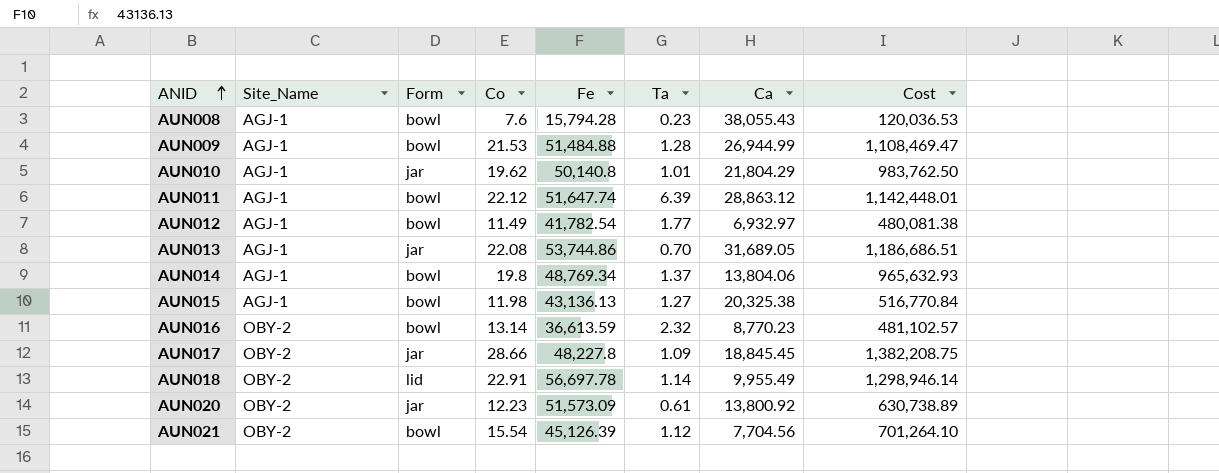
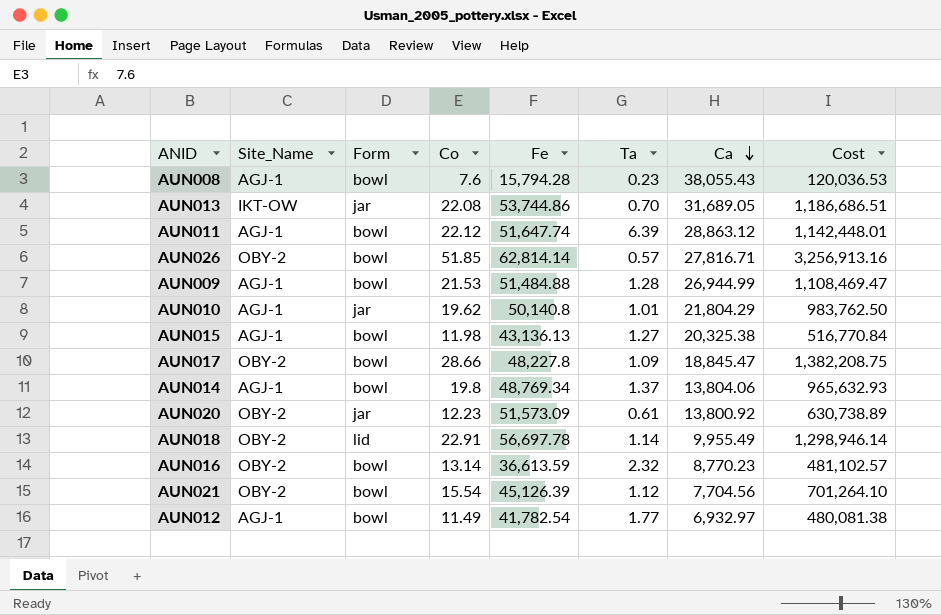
row order: ANID ascending -> Ca descending
AUN013 | Site_Name: AGJ-1 -> IKT-OW
row AUN026: none -> OBY-2 | bowl | 51.85 | 62,814.14 | 0.57 | 27,816.71 | 3,256,913.16
AUN017 | Form: jar -> bowl
AUN017 | Ca: 18,845.45 -> 18,845.47

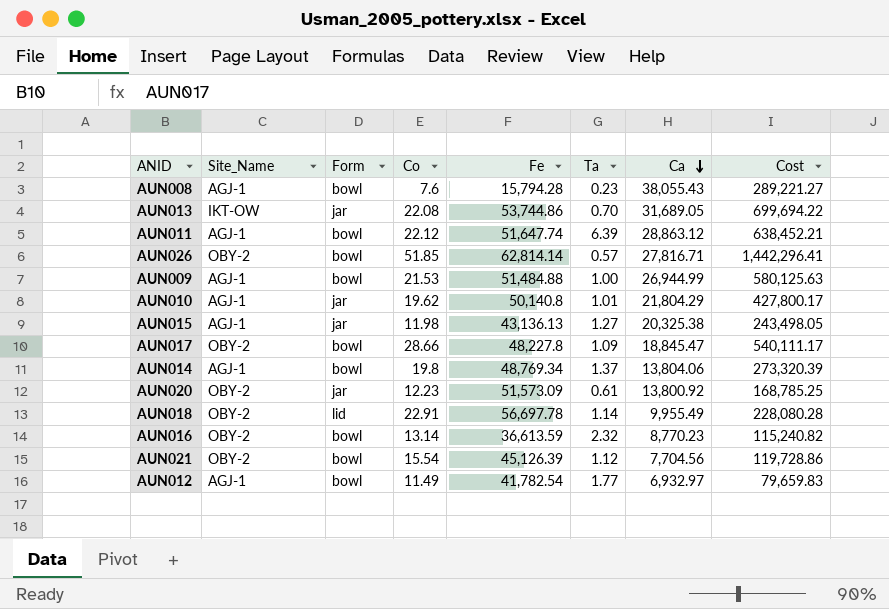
column Cost | formula: [Co] * [Fe] -> [Co] * [Ca]
AUN009 | Ta: 1.28 -> 1.00
AUN015 | Form: bowl -> jar

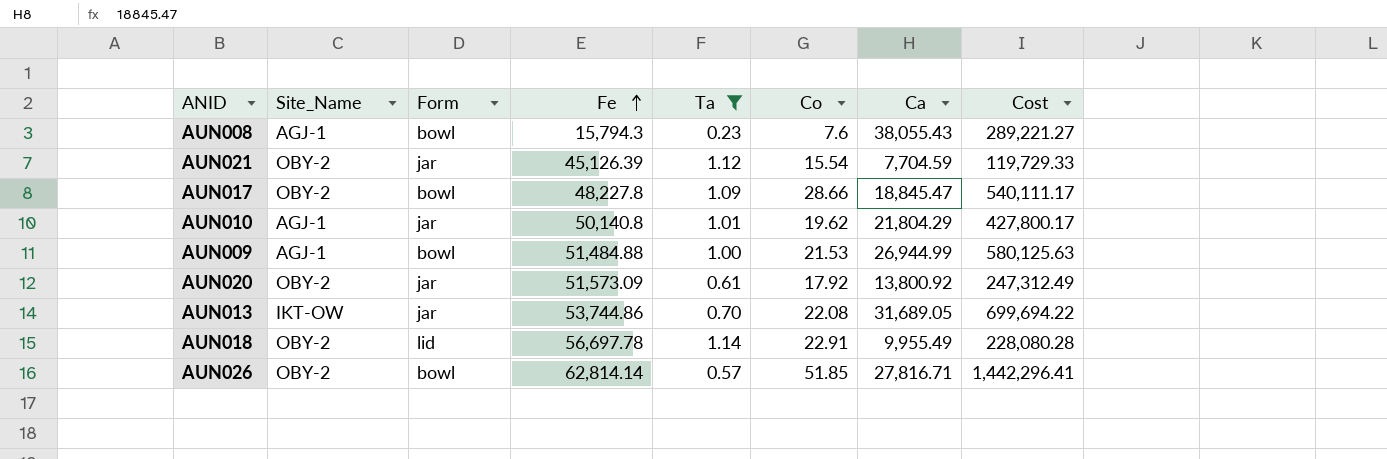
filter: none -> Ta <= 1.14
row order: Ca descending -> Fe ascending
column Co | position: 4 -> 6
AUN008 | Fe: 15,794.28 -> 15,794.3
AUN021 | Form: bowl -> jar
AUN021 | Ca: 7,704.56 -> 7,704.59
AUN021 | Cost: 119,728.86 -> 119,729.33
AUN020 | Co: 12.23 -> 17.92
AUN020 | Cost: 168,785.25 -> 247,312.49

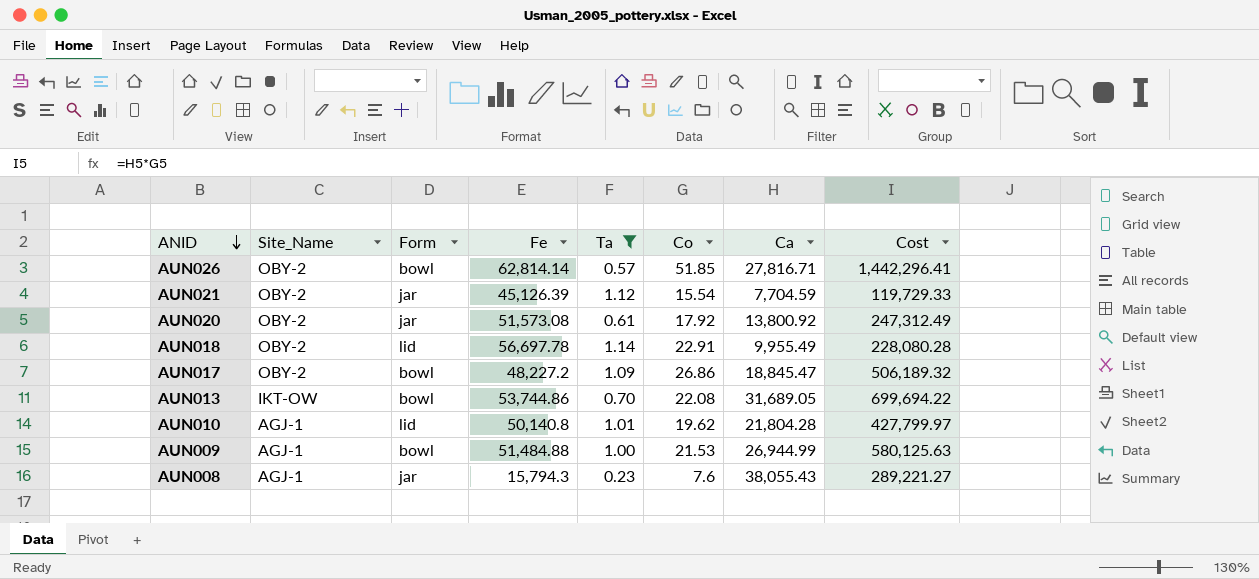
row order: Fe ascending -> ANID descending
AUN020 | Fe: 51,573.09 -> 51,573.08
AUN017 | Fe: 48,227.8 -> 48,227.2
AUN017 | Co: 28.66 -> 26.86
AUN017 | Cost: 540,111.17 -> 506,189.32
AUN013 | Form: jar -> bowl
AUN010 | Form: jar -> lid
AUN010 | Ca: 21,804.29 -> 21,804.28
AUN010 | Cost: 427,800.17 -> 427,799.97
AUN008 | Form: bowl -> jar

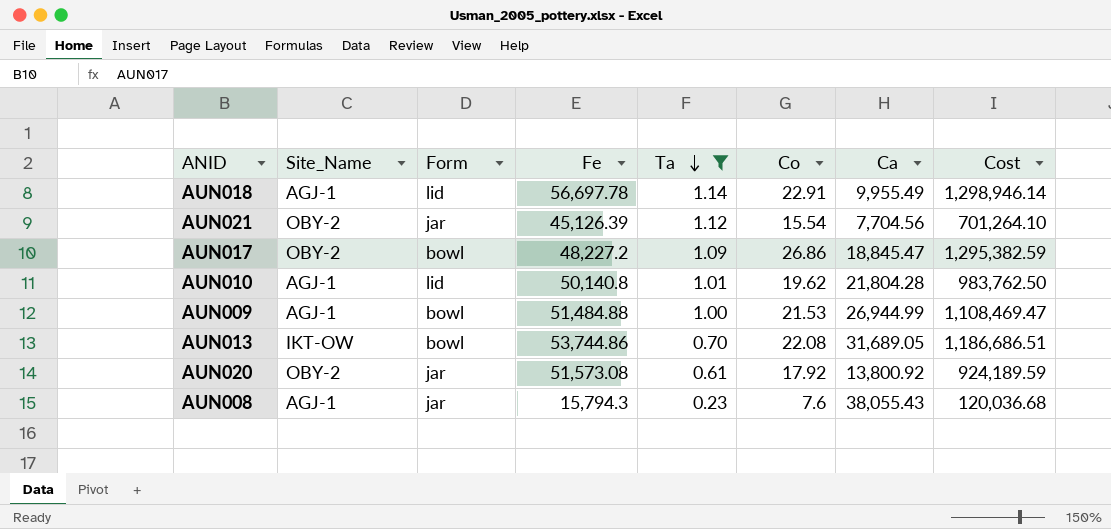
row order: ANID descending -> Ta descending
column Cost | formula: [Co] * [Ca] -> [Fe] * [Co]
row AUN026: OBY-2 | bowl | 62,814.14 | 0.57 | 51.85 | 27,816.71 | 1,442,296.41 -> none
AUN018 | Site_Name: OBY-2 -> AGJ-1
AUN021 | Ca: 7,704.59 -> 7,704.56

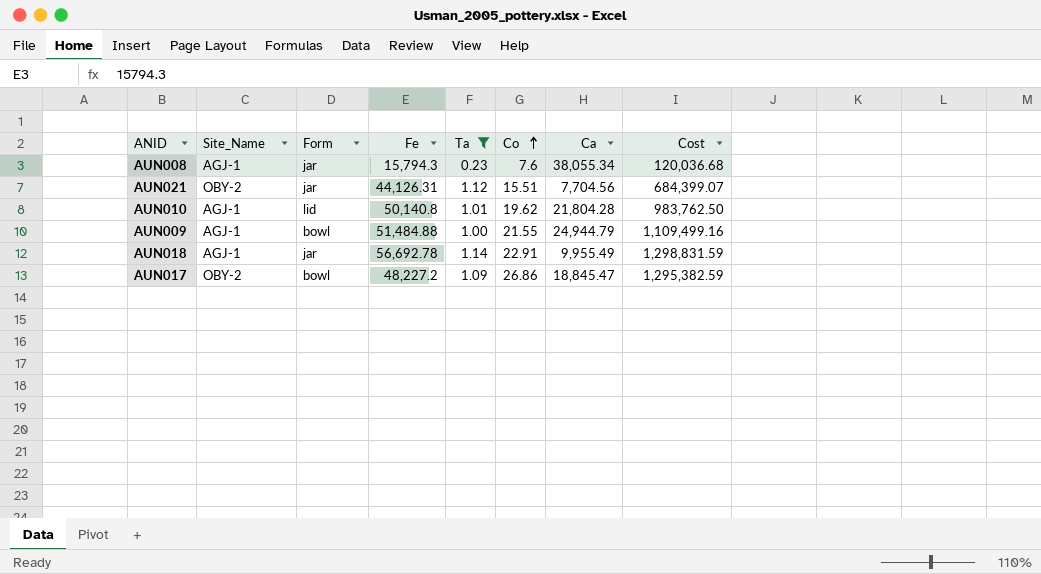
row order: Ta descending -> Co ascending
row AUN013: IKT-OW | bowl | 53,744.86 | 0.70 | 22.08 | 31,689.05 | 1,186,686.51 -> none
row AUN020: OBY-2 | jar | 51,573.08 | 0.61 | 17.92 | 13,800.92 | 924,189.59 -> none
AUN008 | Ca: 38,055.43 -> 38,055.34
AUN021 | Fe: 45,126.39 -> 44,126.31
AUN021 | Co: 15.54 -> 15.51
AUN021 | Cost: 701,264.10 -> 684,399.07
AUN009 | Co: 21.53 -> 21.55
AUN009 | Ca: 26,944.99 -> 24,944.79
AUN009 | Cost: 1,108,469.47 -> 1,109,499.16
AUN018 | Form: lid -> jar
AUN018 | Fe: 56,697.78 -> 56,692.78
AUN018 | Cost: 1,298,946.14 -> 1,298,831.59

